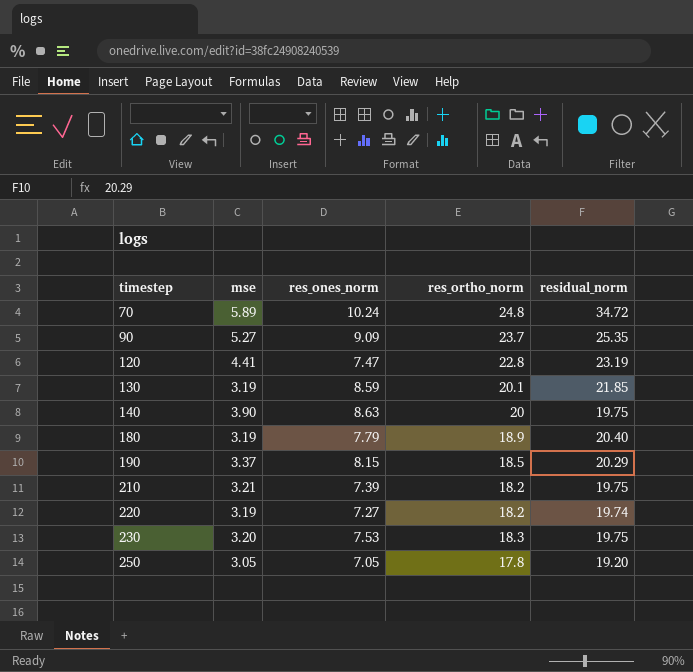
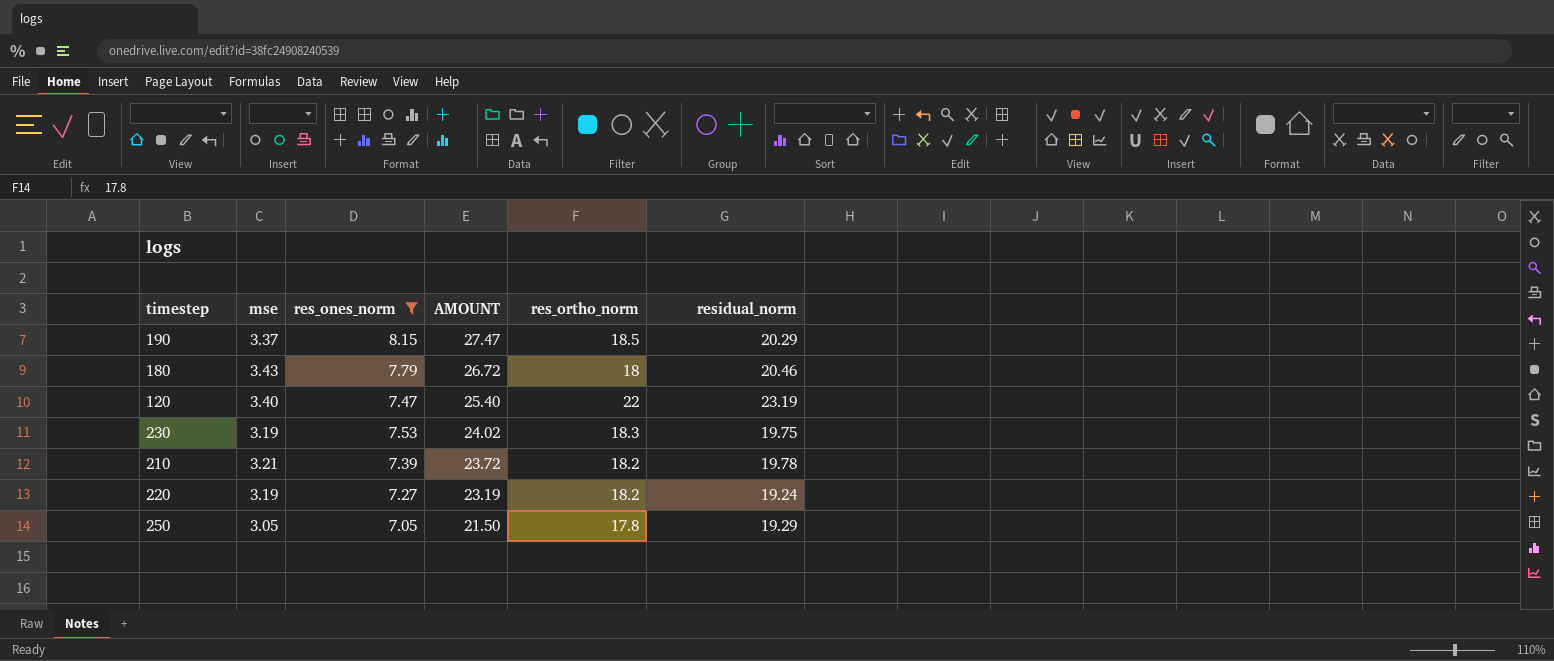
filter: none -> res_ones_norm <= 8.15
row order: timestep ascending -> AMOUNT descending
column AMOUNT | formula: none -> [mse] * [res_ones_norm]
180 | mse: 3.19 -> 3.43
180 | res_ortho_norm: 18.9 -> 18
180 | residual_norm: 20.40 -> 20.46
120 | mse: 4.41 -> 3.40
120 | res_ortho_norm: 22.8 -> 22
230 | mse: 3.20 -> 3.19
210 | residual_norm: 19.75 -> 19.78
220 | residual_norm: 19.74 -> 19.24
250 | residual_norm: 19.20 -> 19.29

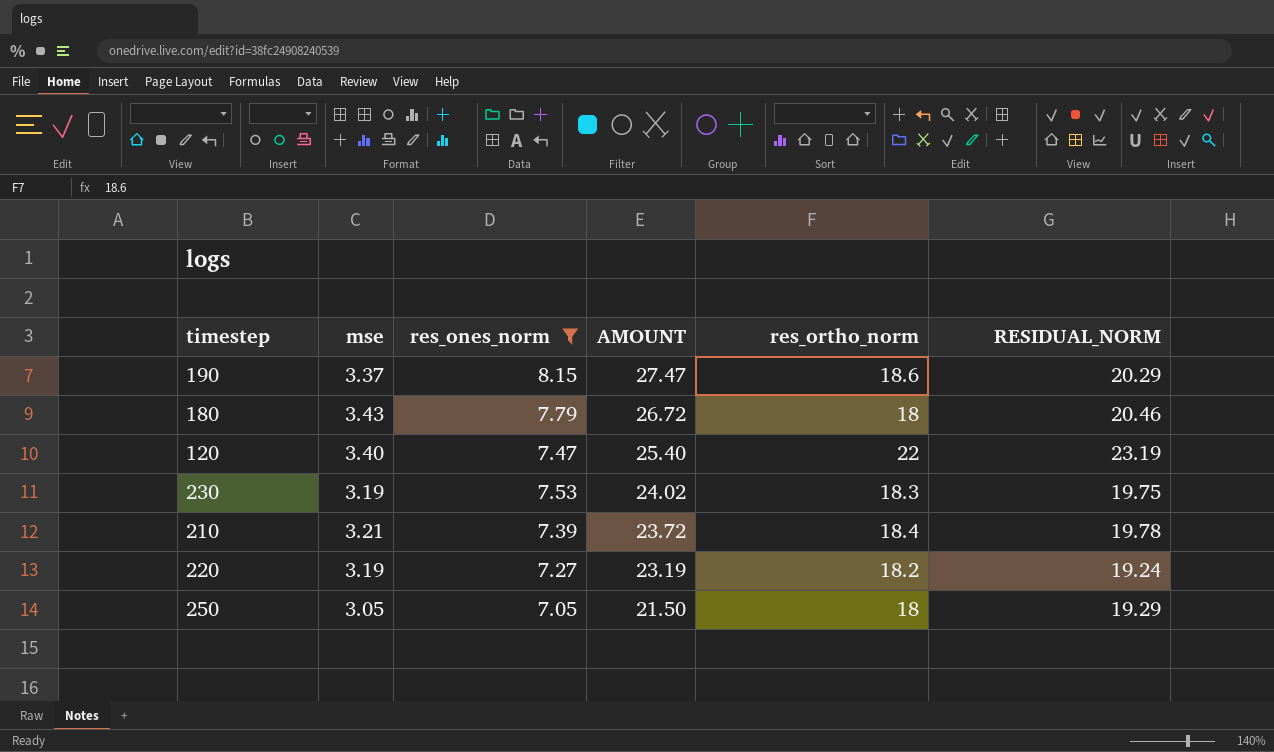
column name: residual_norm -> RESIDUAL_NORM
190 | res_ortho_norm: 18.5 -> 18.6
210 | res_ortho_norm: 18.2 -> 18.4
250 | res_ortho_norm: 17.8 -> 18

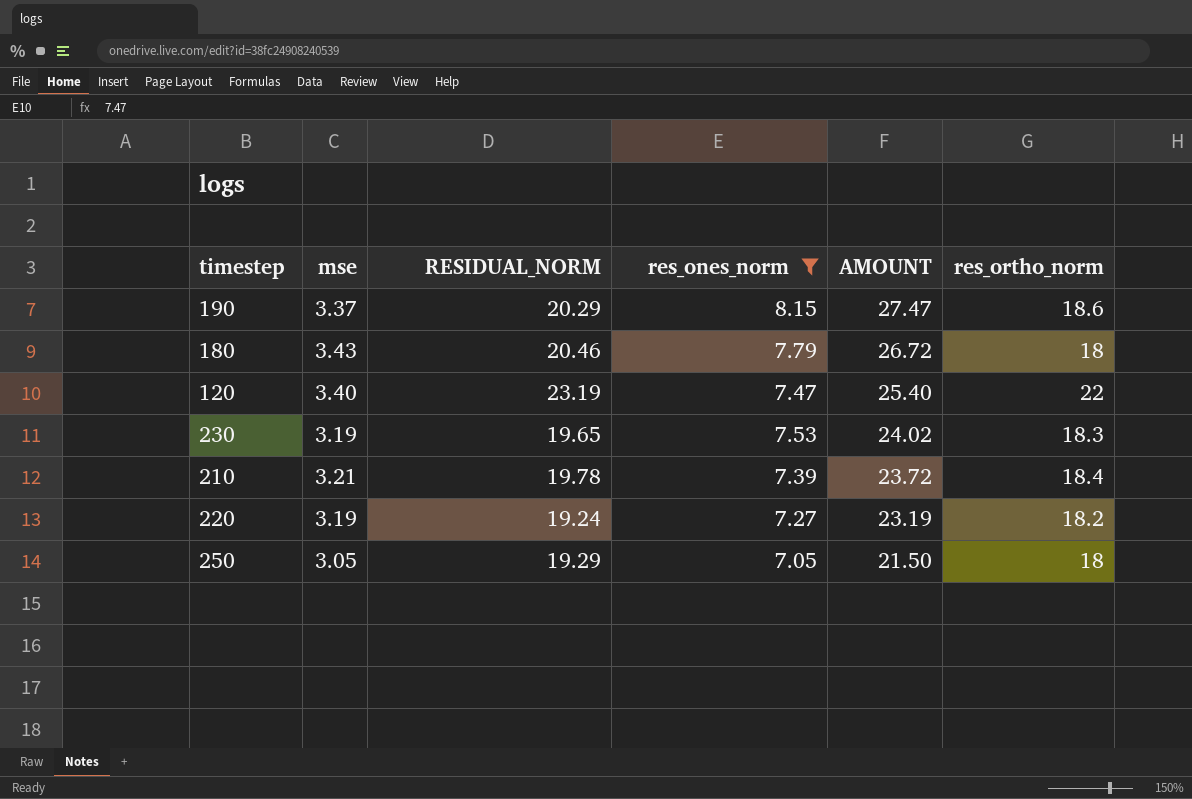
column RESIDUAL_NORM | position: 6 -> 3
230 | RESIDUAL_NORM: 19.75 -> 19.65

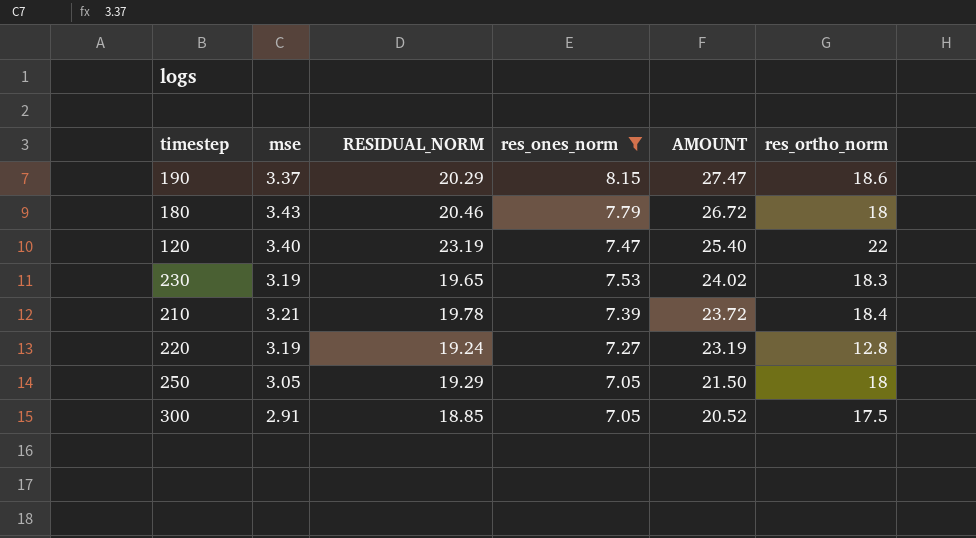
220 | res_ortho_norm: 18.2 -> 12.8
row 300: none -> 2.91 | 18.85 | 7.05 | 20.52 | 17.5

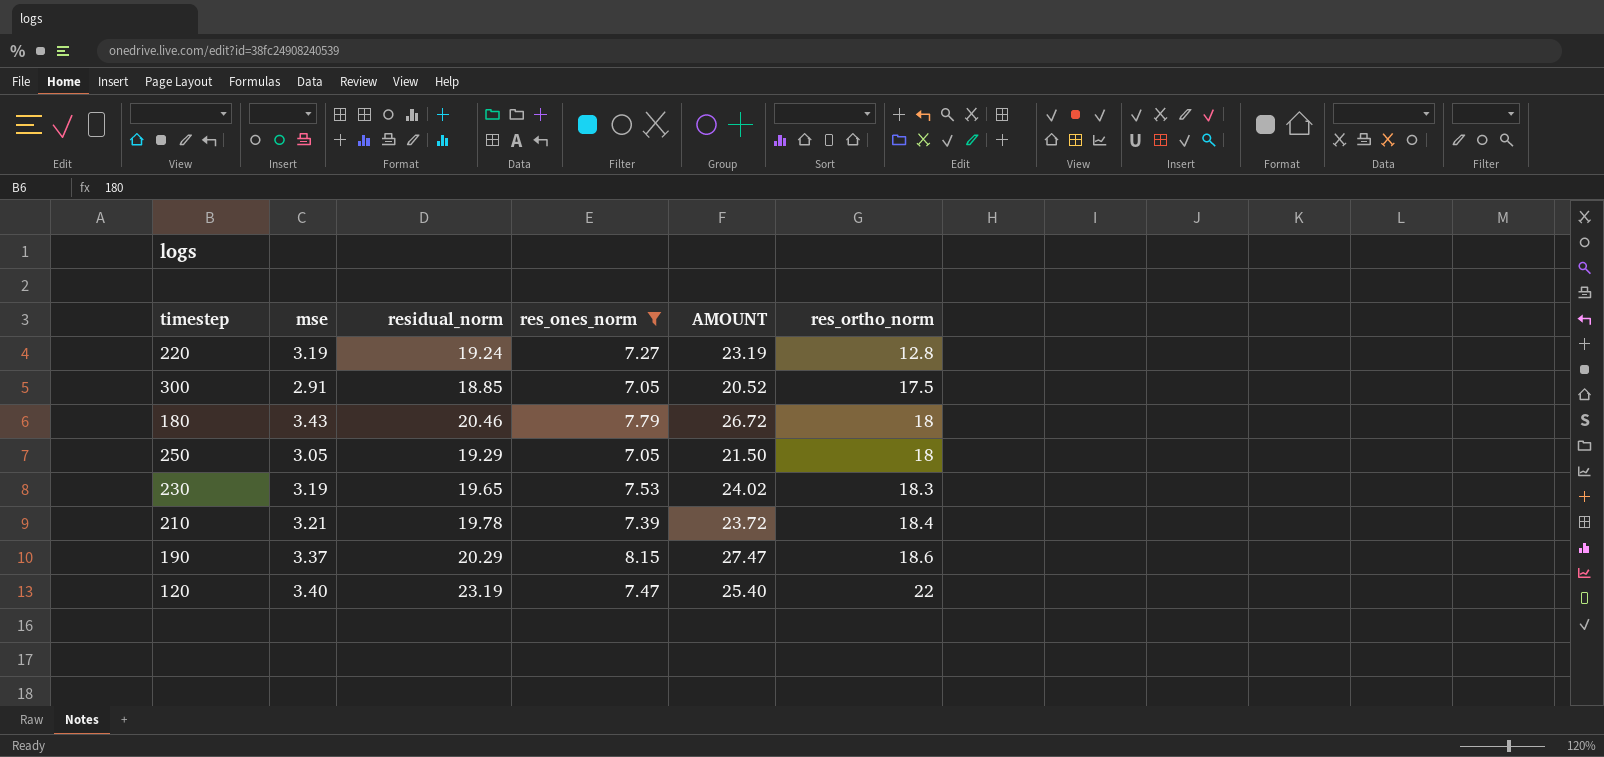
row order: AMOUNT descending -> res_ortho_norm ascending
column name: RESIDUAL_NORM -> residual_norm

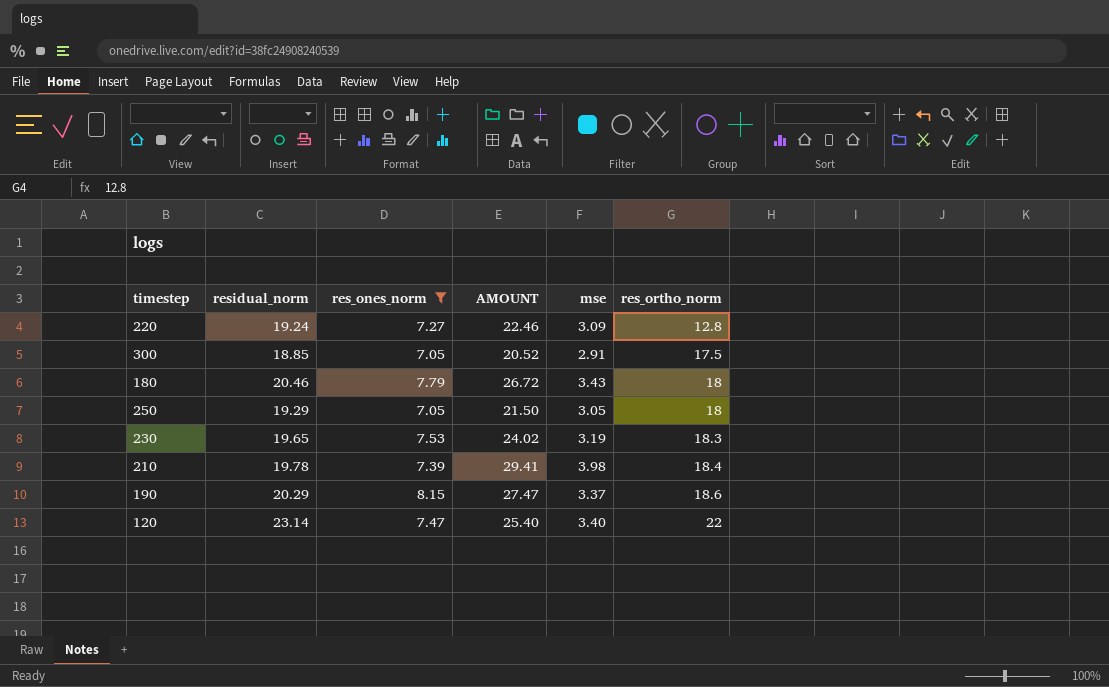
column mse | position: 2 -> 5
220 | AMOUNT: 23.19 -> 22.46
220 | mse: 3.19 -> 3.09
210 | AMOUNT: 23.72 -> 29.41
210 | mse: 3.21 -> 3.98
120 | residual_norm: 23.19 -> 23.14

